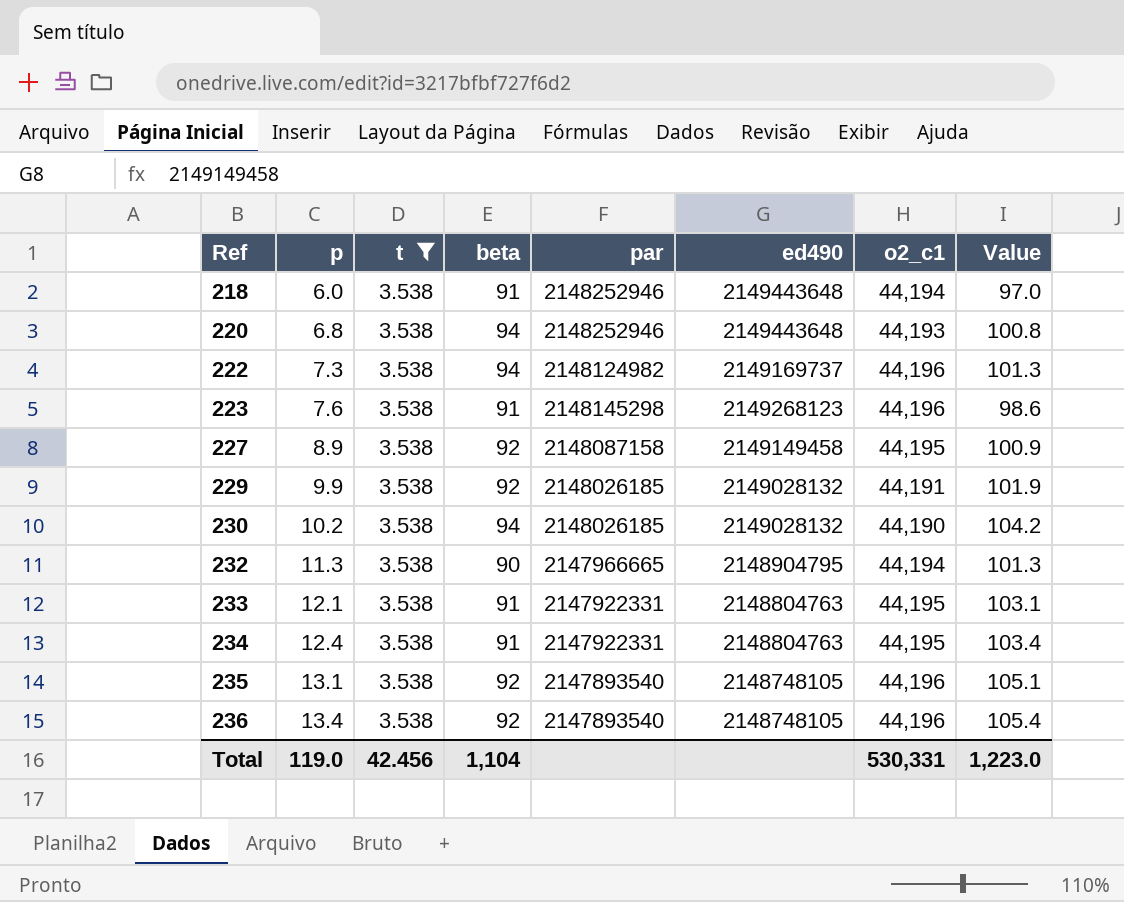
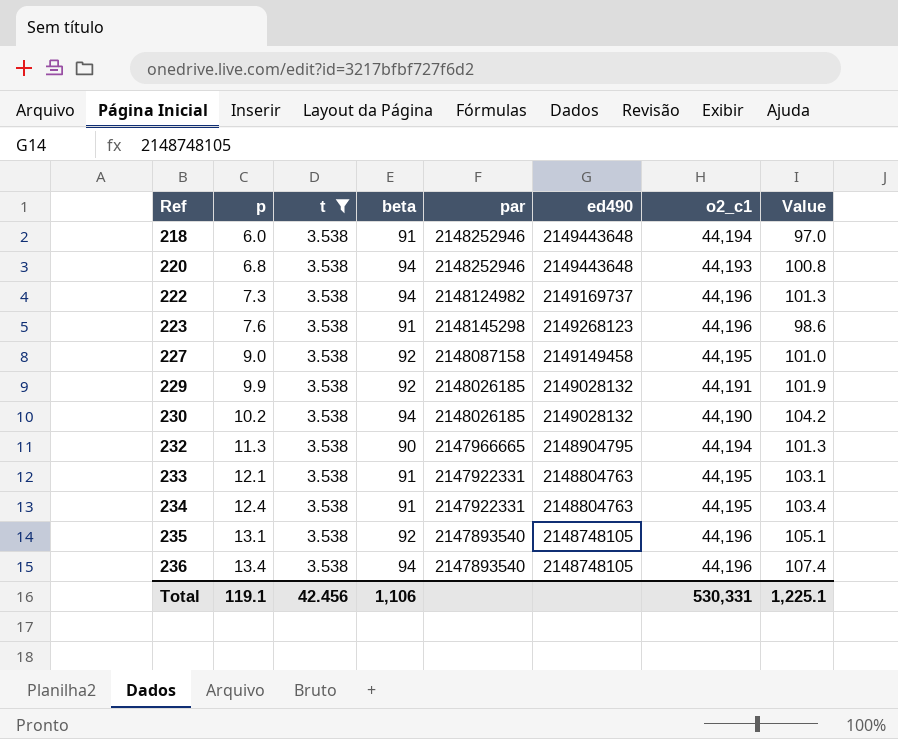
227 | p: 8.9 -> 9.0
227 | Value: 100.9 -> 101.0
236 | beta: 92 -> 94
236 | Value: 105.4 -> 107.4
Total | p: 119.0 -> 119.1
Total | beta: 1,104 -> 1,106
Total | Value: 1,223.0 -> 1,225.1

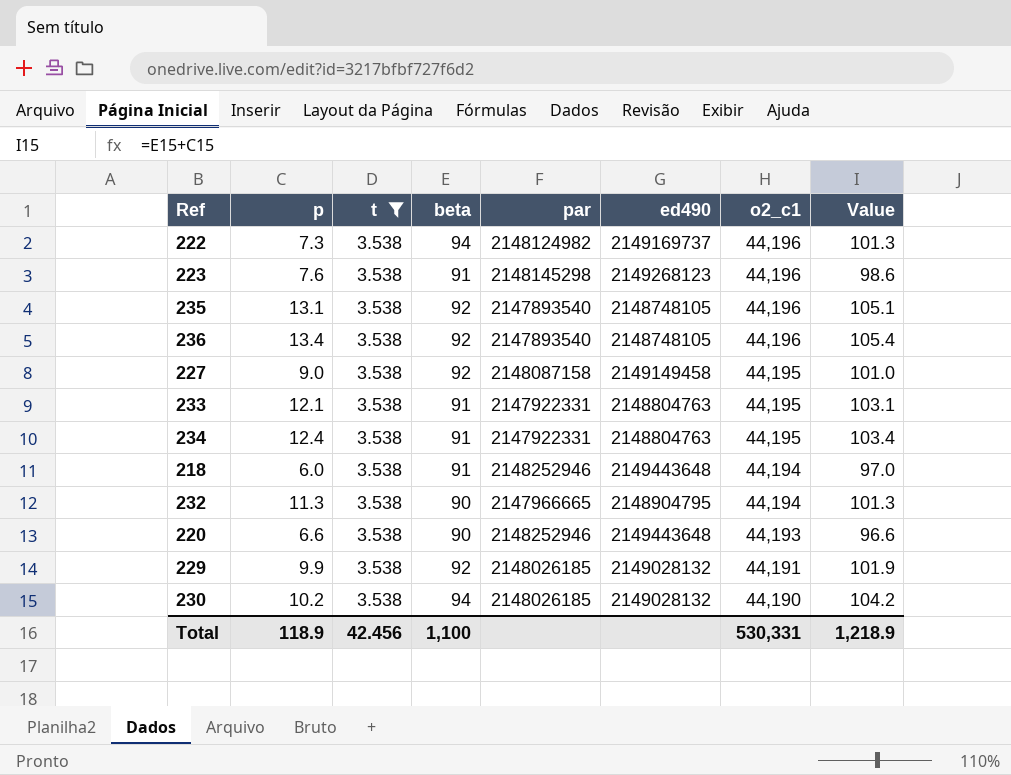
row order: Ref ascending -> o2_c1 descending
236 | beta: 94 -> 92
236 | Value: 107.4 -> 105.4
220 | p: 6.8 -> 6.6
220 | beta: 94 -> 90
220 | Value: 100.8 -> 96.6
Total | p: 119.1 -> 118.9
Total | beta: 1,106 -> 1,100
Total | Value: 1,225.1 -> 1,218.9

